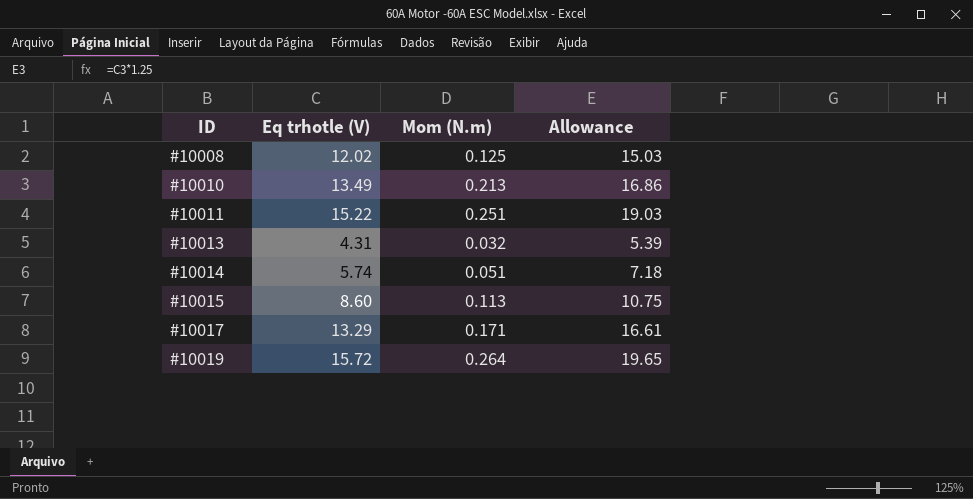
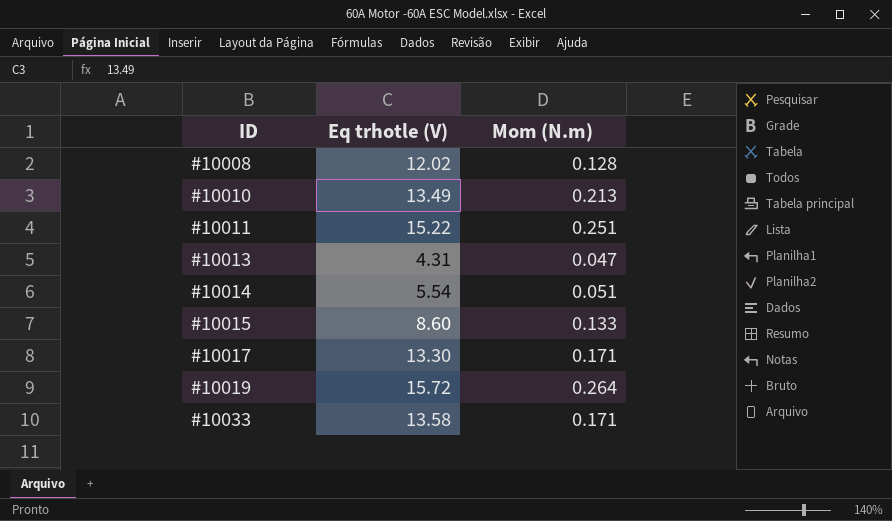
column Allowance | formula: [Eq trhotle (V)] * 1.25 -> none
#10008 | Mom (N.m): 0.125 -> 0.128
#10013 | Mom (N.m): 0.032 -> 0.047
#10014 | Eq trhotle (V): 5.74 -> 5.54
#10015 | Mom (N.m): 0.113 -> 0.133
#10017 | Eq trhotle (V): 13.29 -> 13.30
row #10033: none -> 13.58 | 0.171

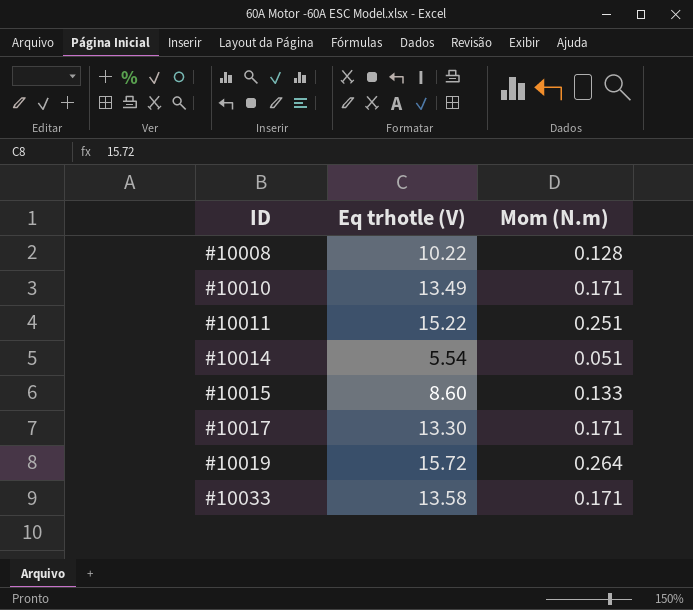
row #10013: 4.31 | 0.047 -> none
#10008 | Eq trhotle (V): 12.02 -> 10.22
#10010 | Mom (N.m): 0.213 -> 0.171

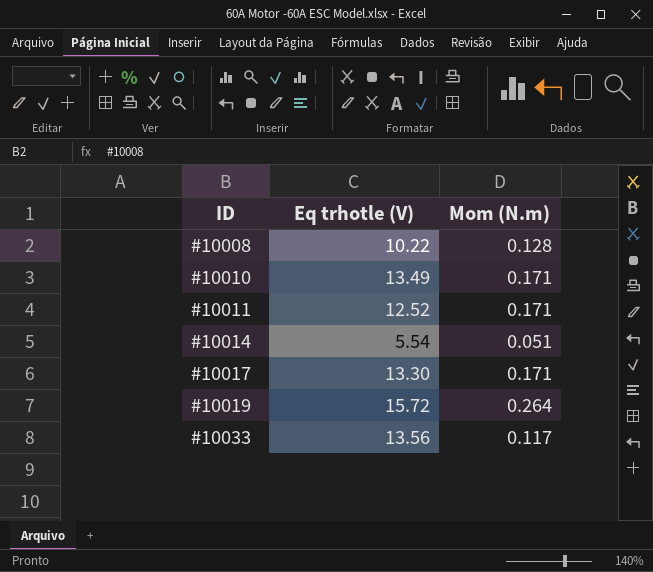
row #10015: 8.60 | 0.133 -> none
#10011 | Eq trhotle (V): 15.22 -> 12.52
#10011 | Mom (N.m): 0.251 -> 0.171
#10033 | Eq trhotle (V): 13.58 -> 13.56
#10033 | Mom (N.m): 0.171 -> 0.117

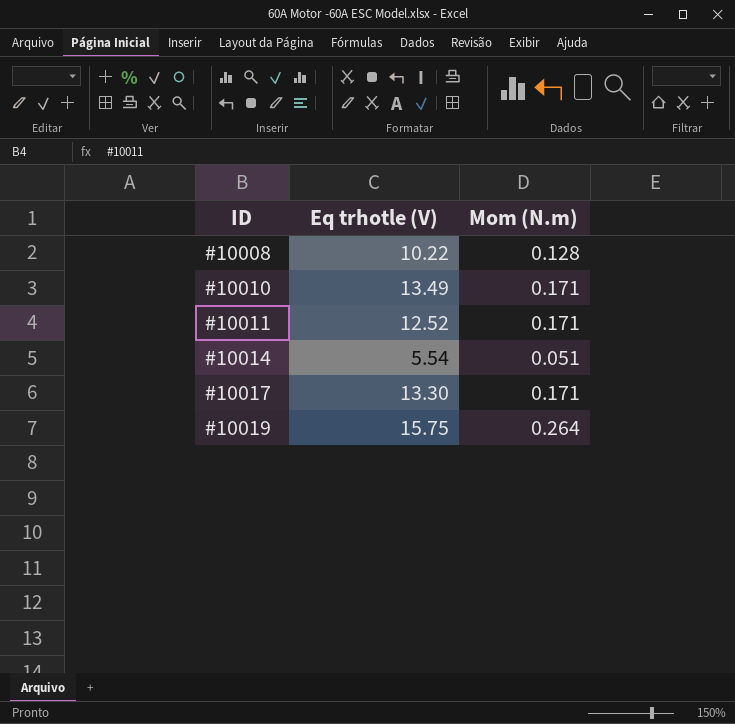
row #10033: 13.56 | 0.117 -> none
#10019 | Eq trhotle (V): 15.72 -> 15.75

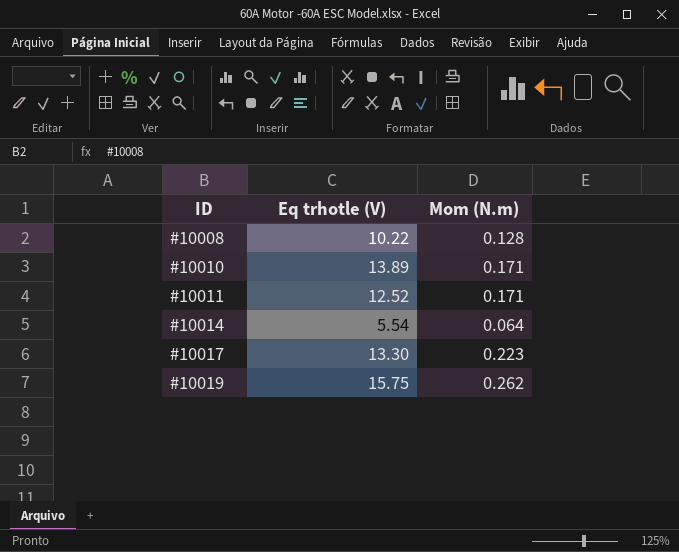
#10010 | Eq trhotle (V): 13.49 -> 13.89
#10014 | Mom (N.m): 0.051 -> 0.064
#10017 | Mom (N.m): 0.171 -> 0.223
#10019 | Mom (N.m): 0.264 -> 0.262

